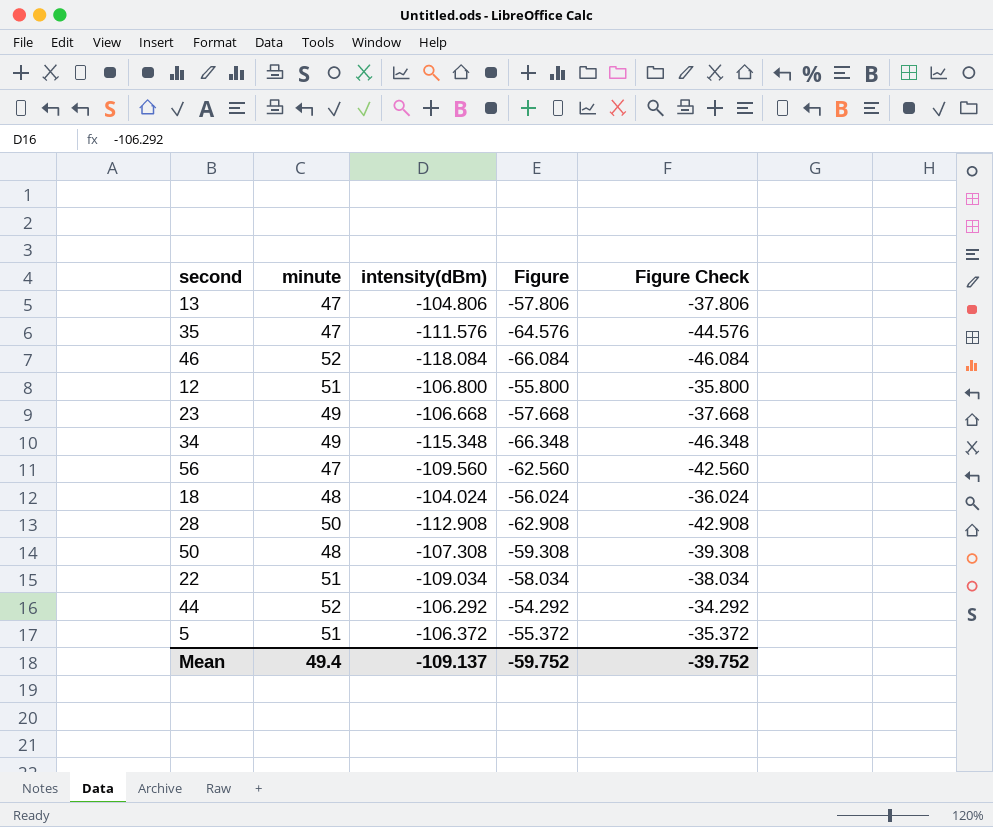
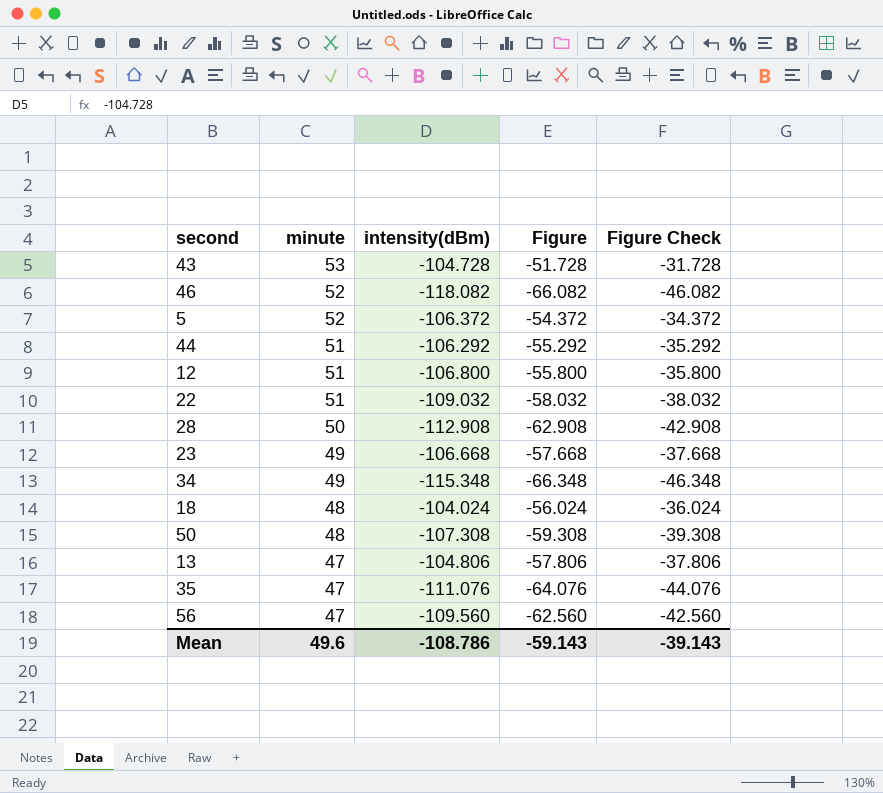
row order: none -> minute descending
row 43: none -> 53 | -104.728 | -51.728 | -31.728
46 | intensity(dBm): -118.084 -> -118.082
46 | Figure: -66.084 -> -66.082
46 | Figure Check: -46.084 -> -46.082
5 | minute: 51 -> 52
5 | Figure: -55.372 -> -54.372
5 | Figure Check: -35.372 -> -34.372
44 | minute: 52 -> 51
44 | Figure: -54.292 -> -55.292
44 | Figure Check: -34.292 -> -35.292
22 | intensity(dBm): -109.034 -> -109.032
22 | Figure: -58.034 -> -58.032
22 | Figure Check: -38.034 -> -38.032
35 | intensity(dBm): -111.576 -> -111.076
35 | Figure: -64.576 -> -64.076
35 | Figure Check: -44.576 -> -44.076
Mean | minute: 49.4 -> 49.6
Mean | intensity(dBm): -109.137 -> -108.786
Mean | Figure: -59.752 -> -59.143
Mean | Figure Check: -39.752 -> -39.143

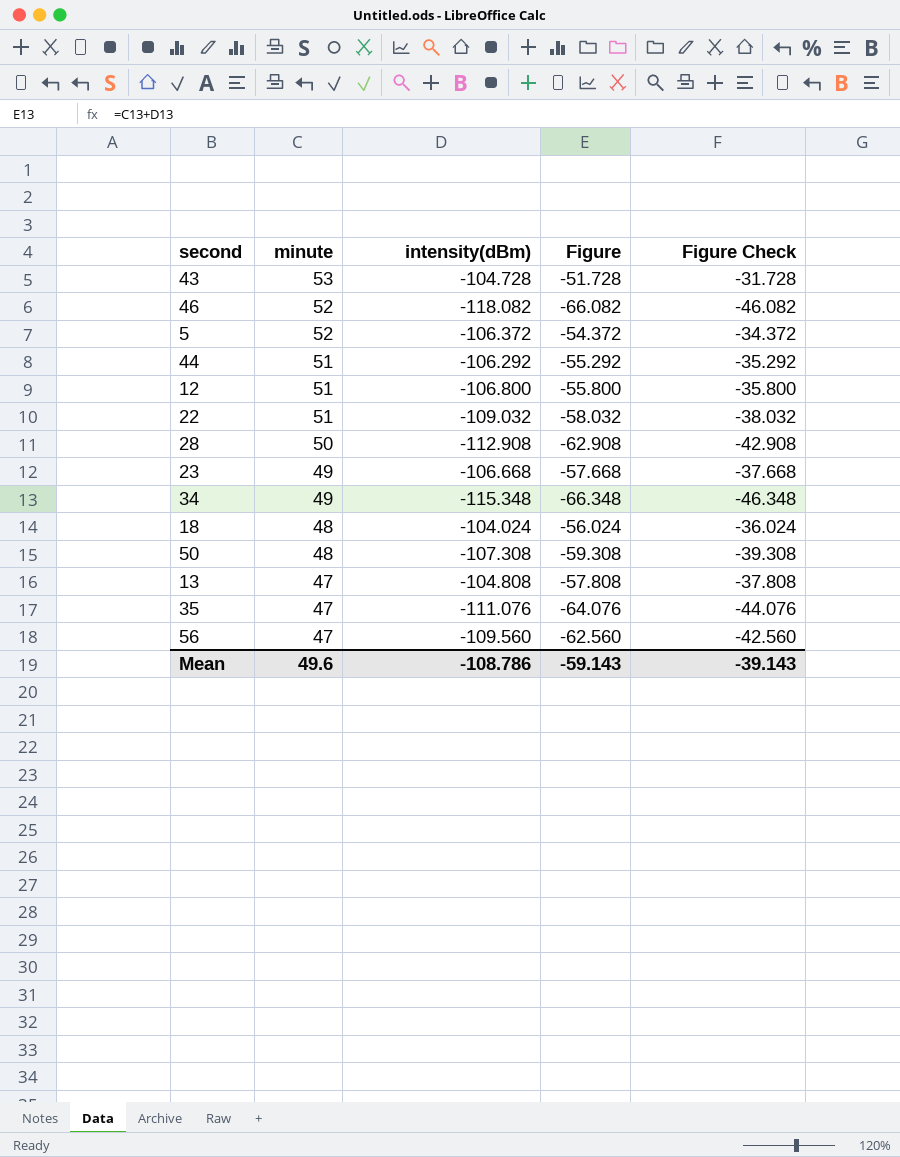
13 | intensity(dBm): -104.806 -> -104.808
13 | Figure: -57.806 -> -57.808
13 | Figure Check: -37.806 -> -37.808

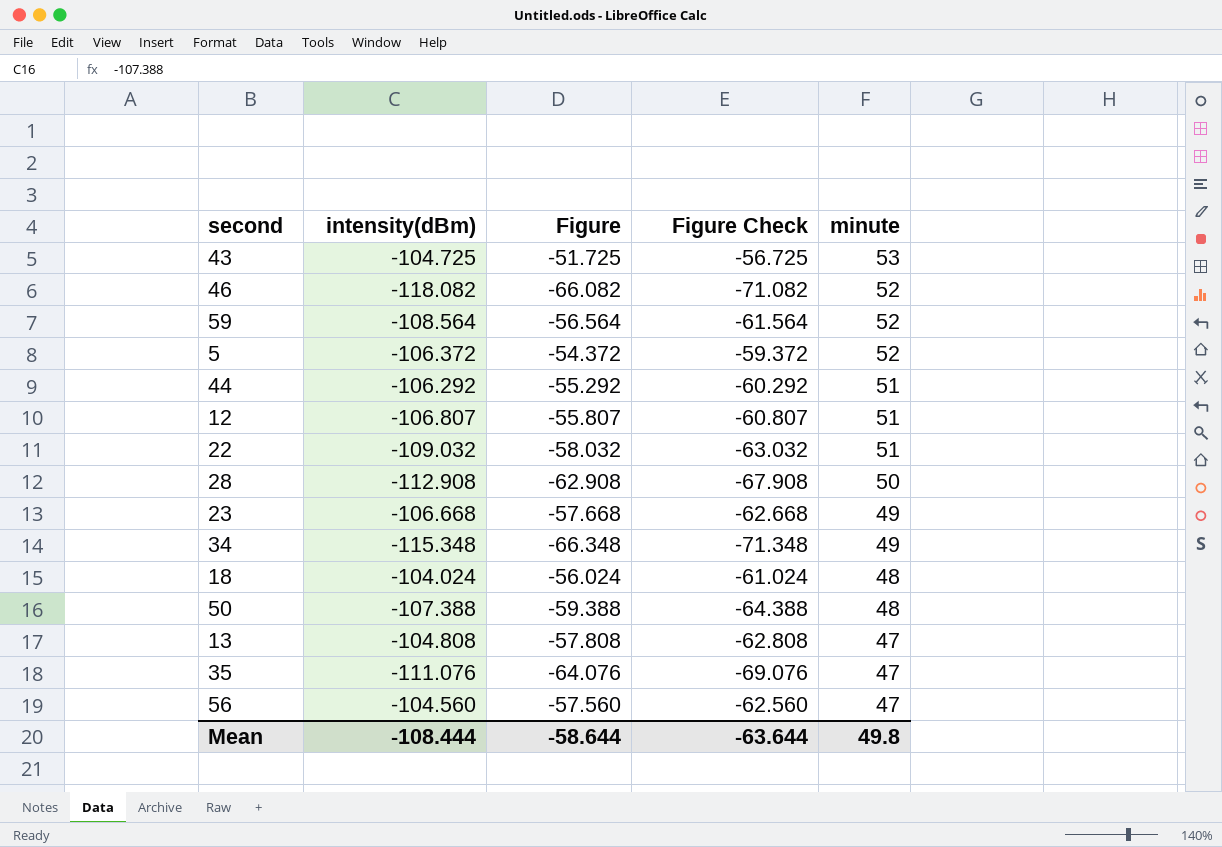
column Figure Check | formula: [Figure] + 20 -> [Figure] - 5
column minute | position: 2 -> 5
43 | intensity(dBm): -104.728 -> -104.725
43 | Figure: -51.728 -> -51.725
row 59: none -> -108.564 | -56.564 | -61.564 | 52
12 | intensity(dBm): -106.800 -> -106.807
12 | Figure: -55.800 -> -55.807
50 | intensity(dBm): -107.308 -> -107.388
50 | Figure: -59.308 -> -59.388
56 | intensity(dBm): -109.560 -> -104.560
56 | Figure: -62.560 -> -57.560
Mean | intensity(dBm): -108.786 -> -108.444
Mean | Figure: -59.143 -> -58.644
Mean | Figure Check: -39.143 -> -63.644
Mean | minute: 49.6 -> 49.8

